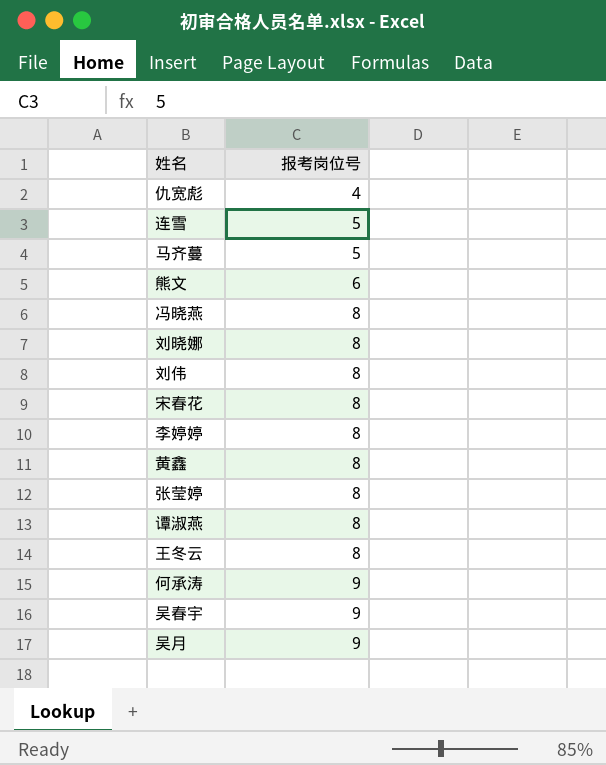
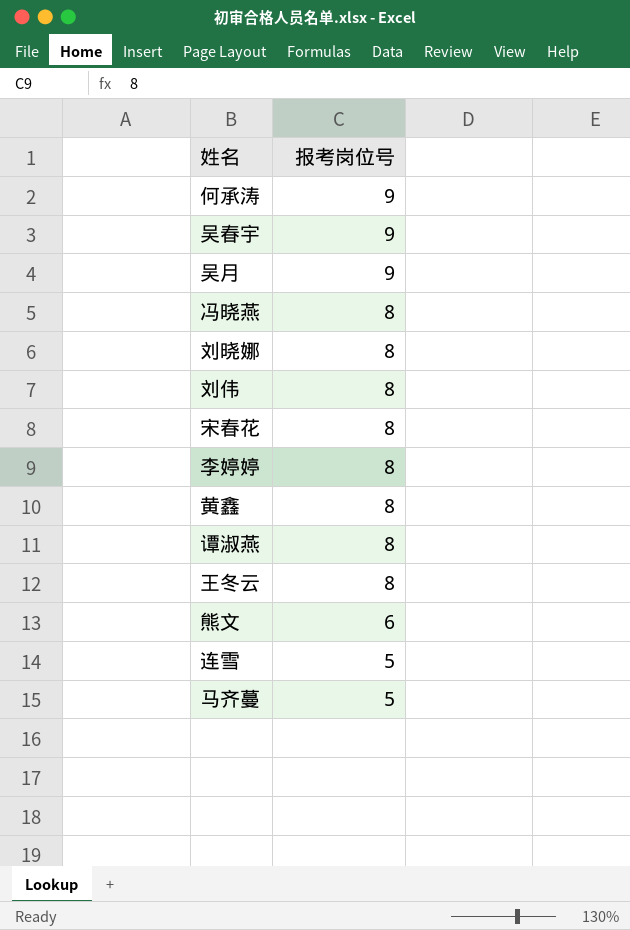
row order: 报考岗位号 ascending -> 报考岗位号 descending
row 仇宽彪: 4 -> none
row 张莹婷: 8 -> none

